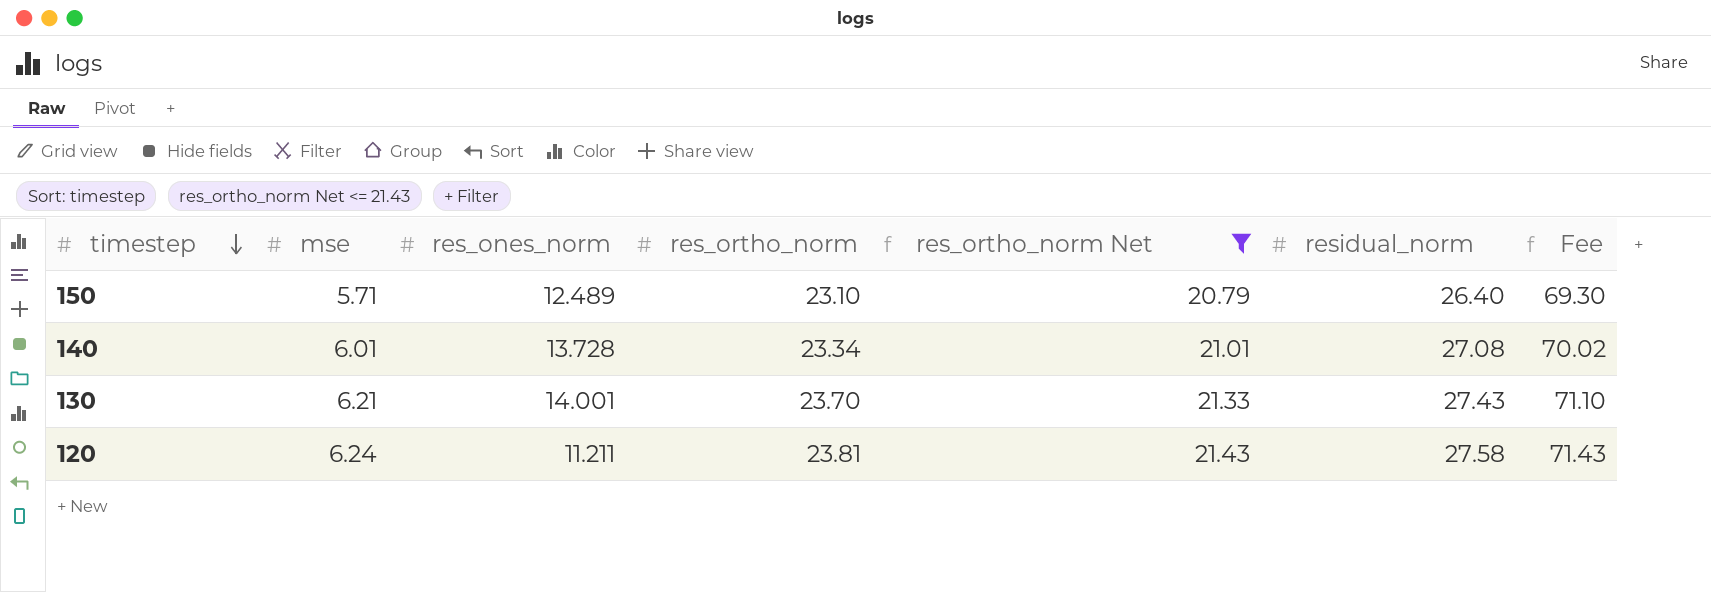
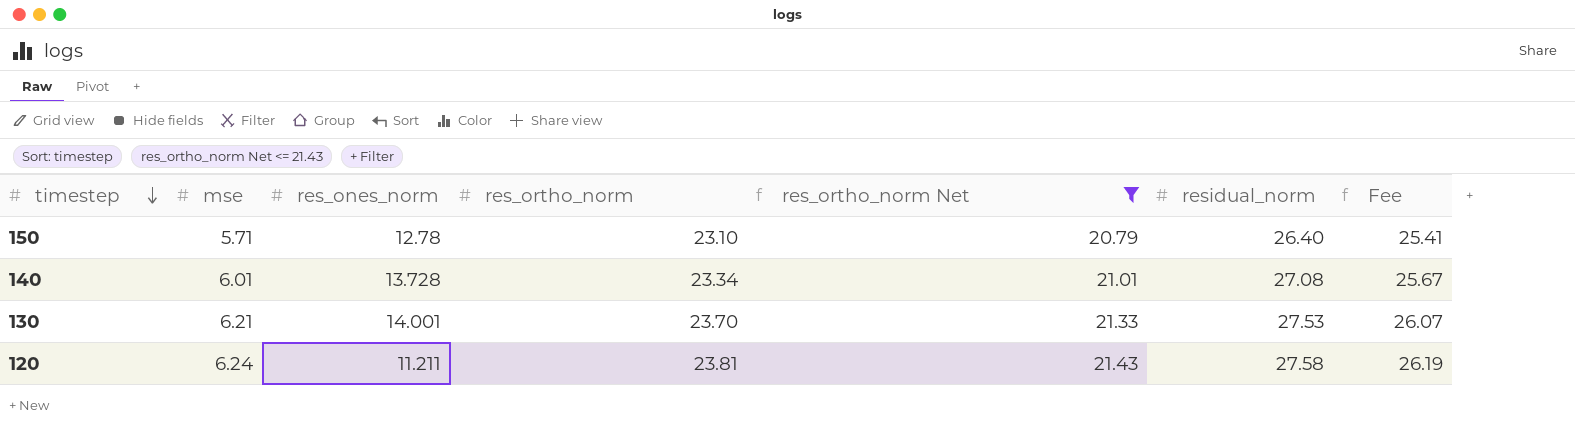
column Fee | formula: [res_ortho_norm] * 3 -> [res_ortho_norm] * 1.1
150 | res_ones_norm: 12.489 -> 12.78
130 | residual_norm: 27.43 -> 27.53

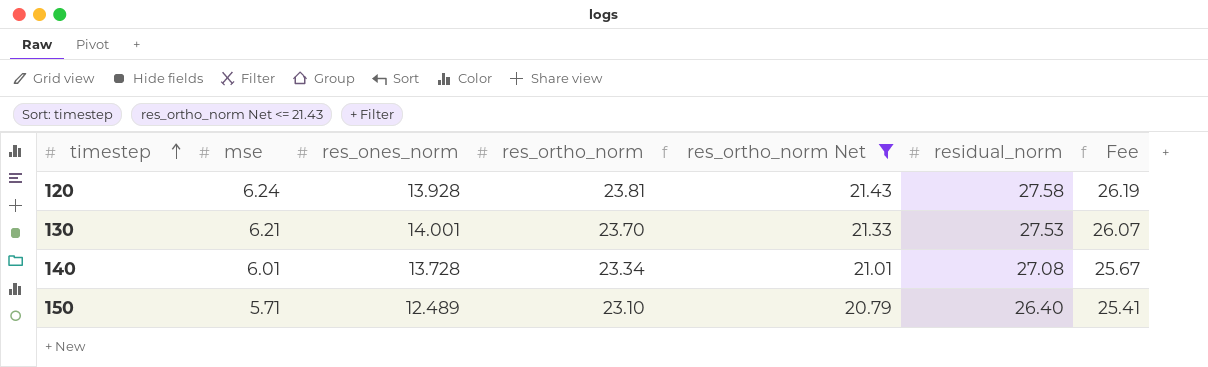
row order: timestep descending -> timestep ascending
120 | res_ones_norm: 11.211 -> 13.928
150 | res_ones_norm: 12.78 -> 12.489

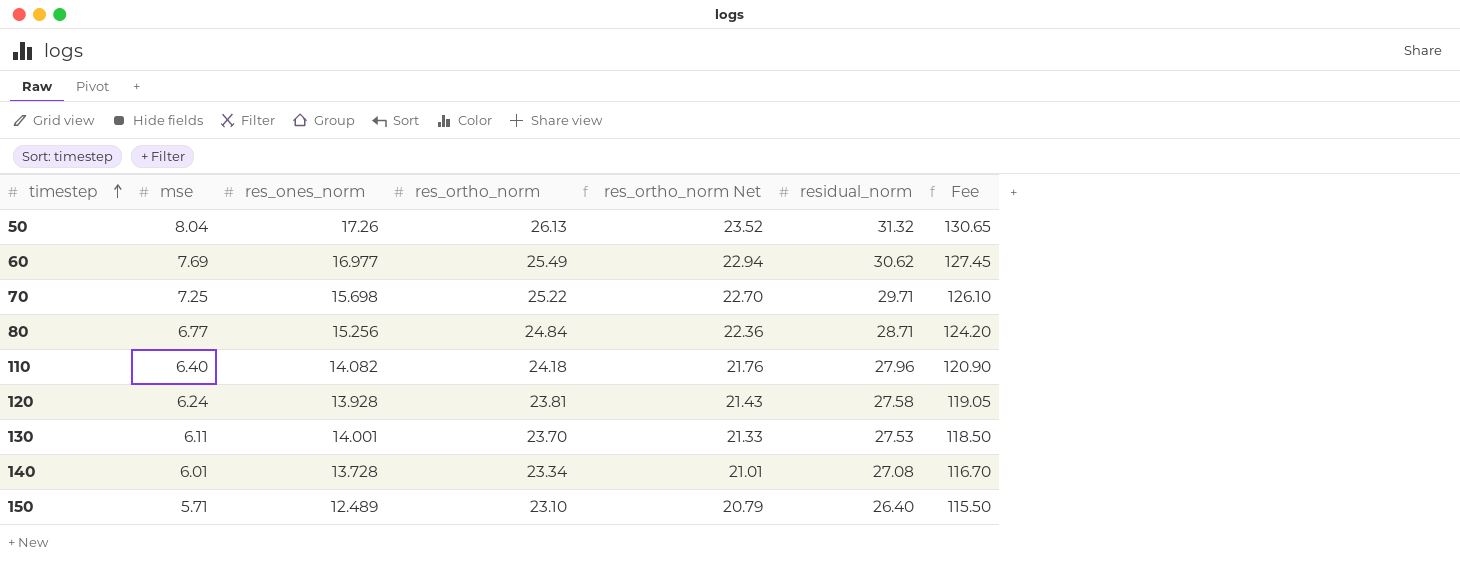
filter: res_ortho_norm Net <= 21.43 -> none
column Fee | formula: [res_ortho_norm] * 1.1 -> [res_ortho_norm] * 5
130 | mse: 6.21 -> 6.11

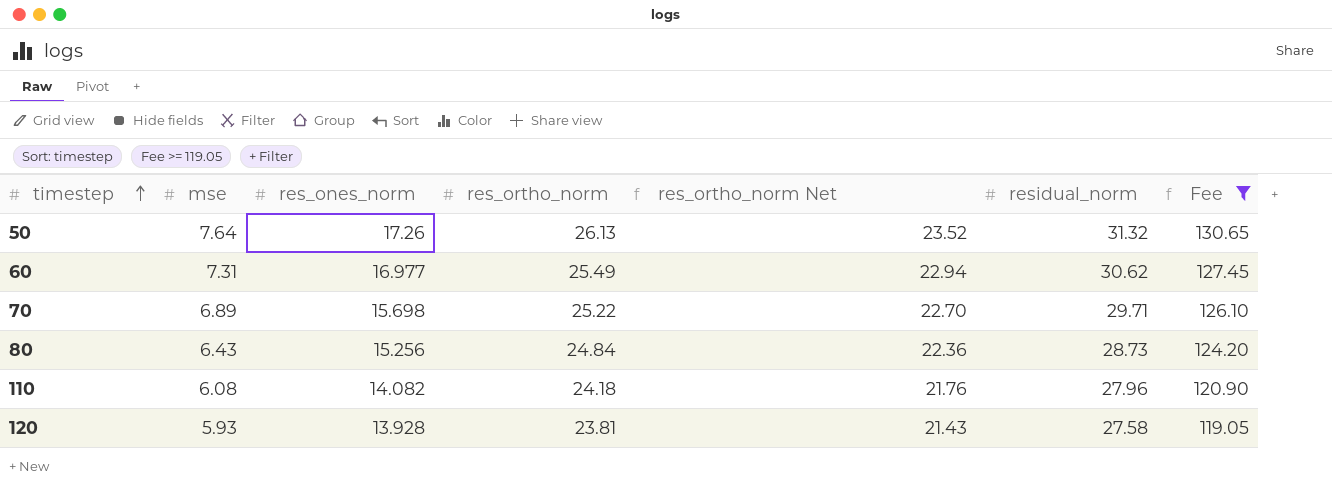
filter: none -> Fee >= 119.05
50 | mse: 8.04 -> 7.64
60 | mse: 7.69 -> 7.31
70 | mse: 7.25 -> 6.89
80 | mse: 6.77 -> 6.43
80 | residual_norm: 28.71 -> 28.73
110 | mse: 6.40 -> 6.08
120 | mse: 6.24 -> 5.93

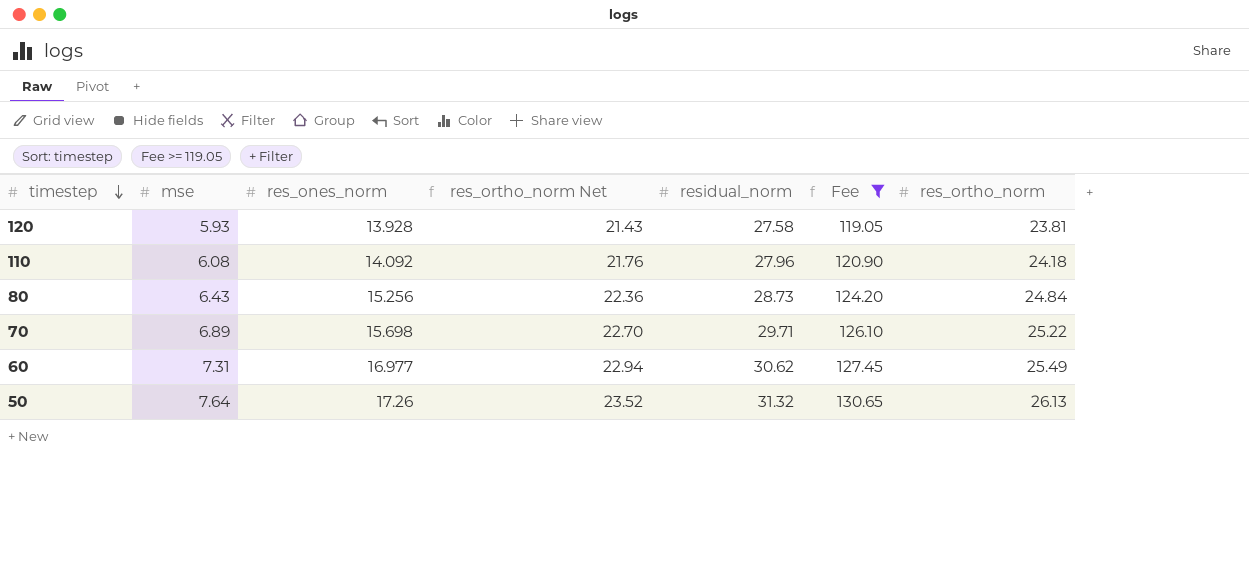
row order: timestep ascending -> timestep descending
column res_ortho_norm | position: 4 -> 7
110 | res_ones_norm: 14.082 -> 14.092

